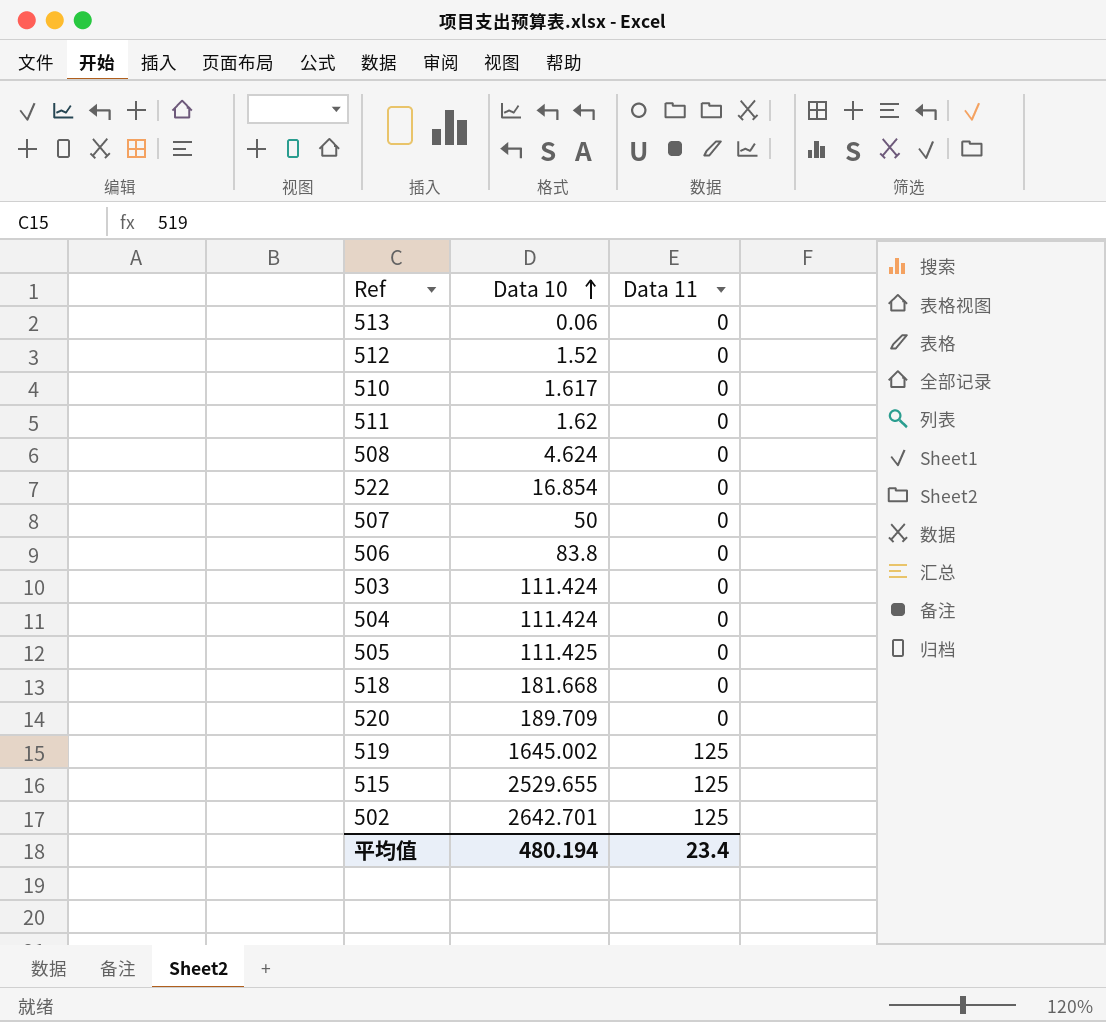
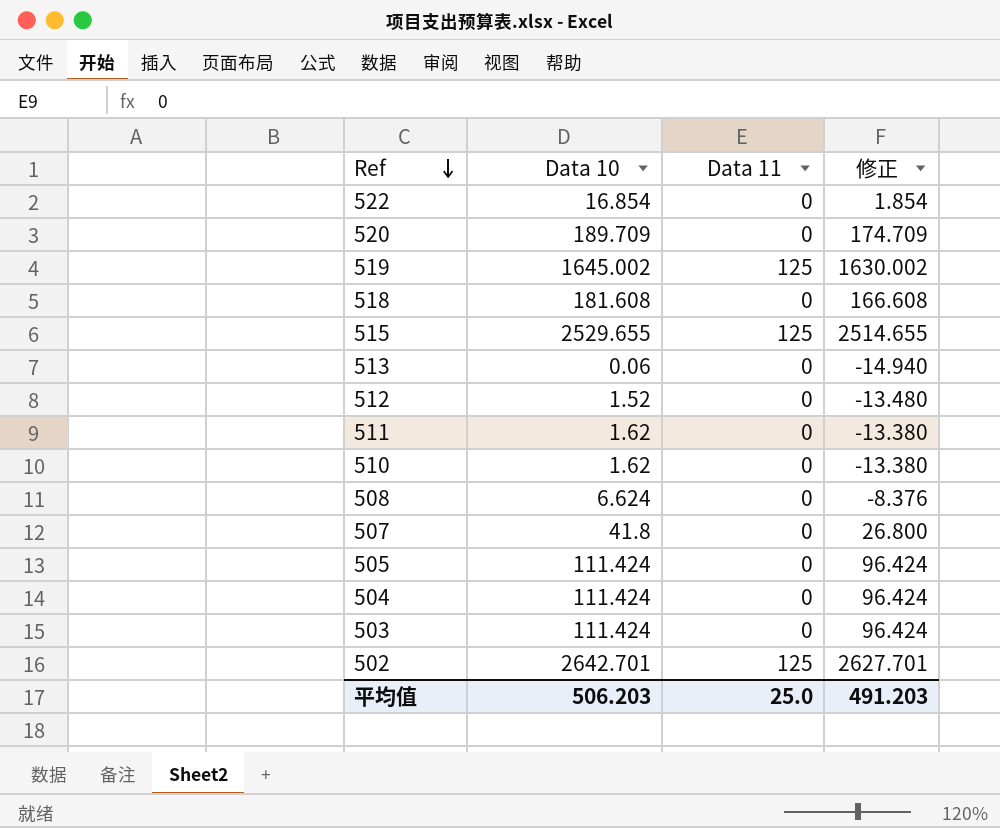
row order: Data 10 ascending -> Ref descending
column 修正 | formula: none -> [Data 10] - 15
row 506: 83.8 | 0 -> none
518 | Data 10: 181.668 -> 181.608
510 | Data 10: 1.617 -> 1.62
508 | Data 10: 4.624 -> 6.624
507 | Data 10: 50 -> 41.8
505 | Data 10: 111.425 -> 111.424
平均值 | Data 10: 480.194 -> 506.203
平均值 | Data 11: 23.4 -> 25.0

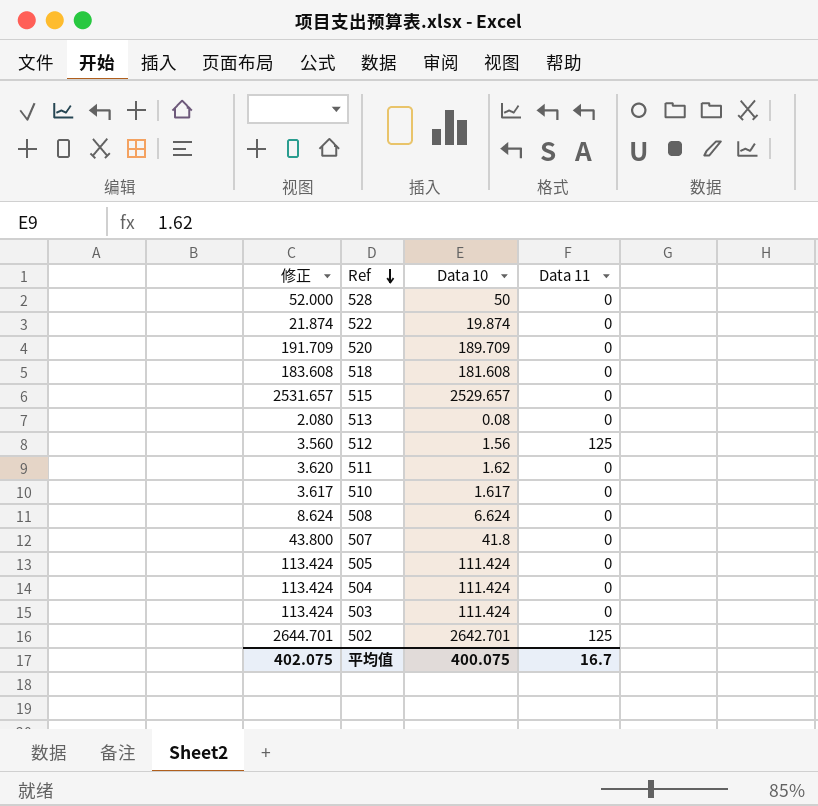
column 修正 | formula: [Data 10] - 15 -> [Data 10] + 2
column 修正 | position: 4 -> 1
row 519: 1645.002 | 125 | 1630.002 -> none
row 528: none -> 52.000 | 50 | 0
522 | Data 10: 16.854 -> 19.874
515 | Data 10: 2529.655 -> 2529.657
515 | Data 11: 125 -> 0
513 | Data 10: 0.06 -> 0.08
512 | Data 10: 1.52 -> 1.56
512 | Data 11: 0 -> 125
510 | Data 10: 1.62 -> 1.617
平均值 | 修正: 491.203 -> 402.075
平均值 | Data 10: 506.203 -> 400.075
平均值 | Data 11: 25.0 -> 16.7

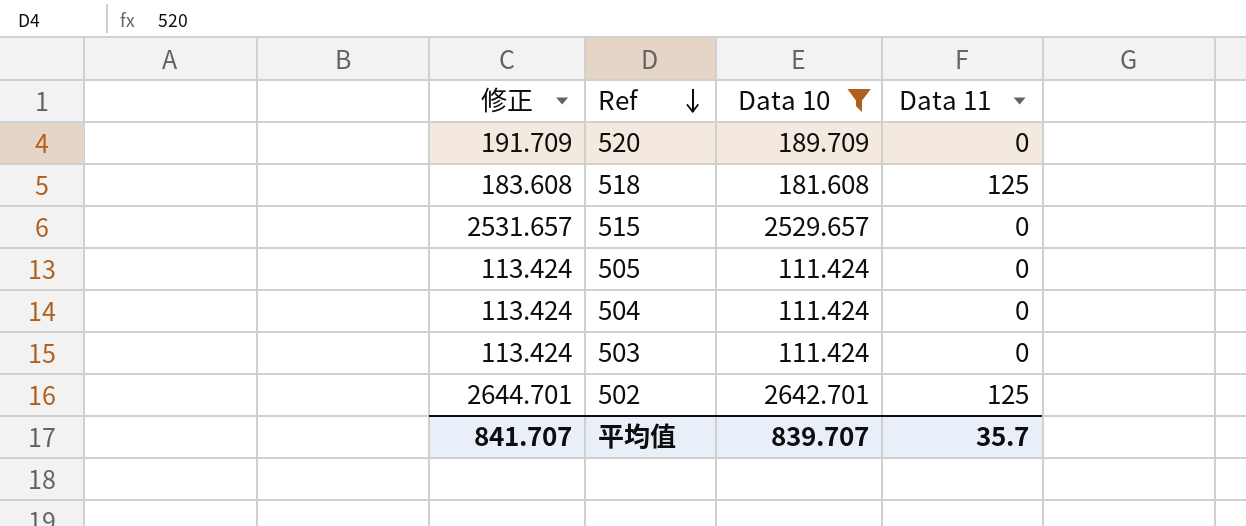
filter: none -> Data 10 >= 111.424
518 | Data 11: 0 -> 125
平均值 | 修正: 402.075 -> 841.707
平均值 | Data 10: 400.075 -> 839.707
平均值 | Data 11: 16.7 -> 35.7

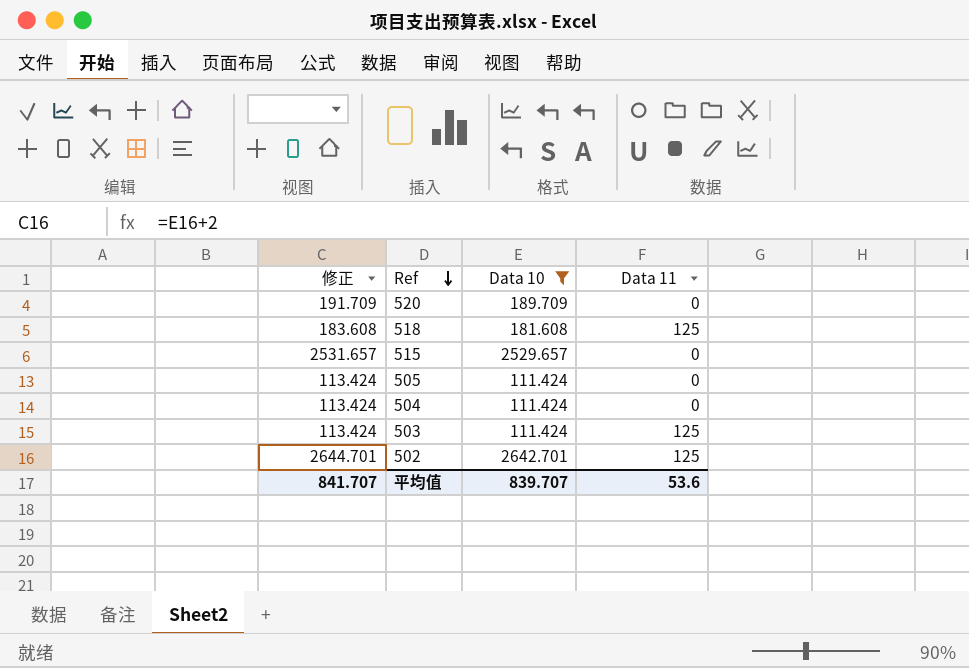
503 | Data 11: 0 -> 125
平均值 | Data 11: 35.7 -> 53.6

